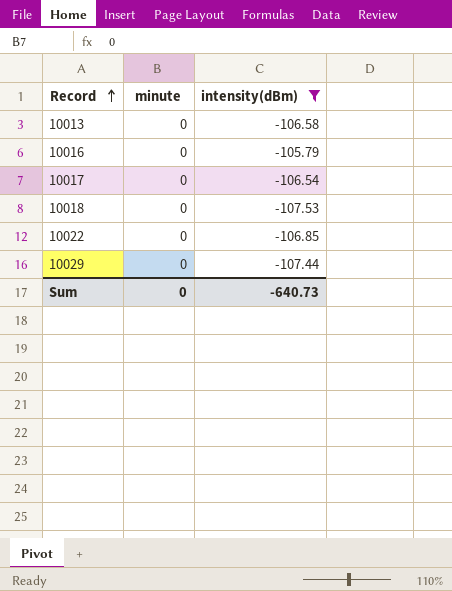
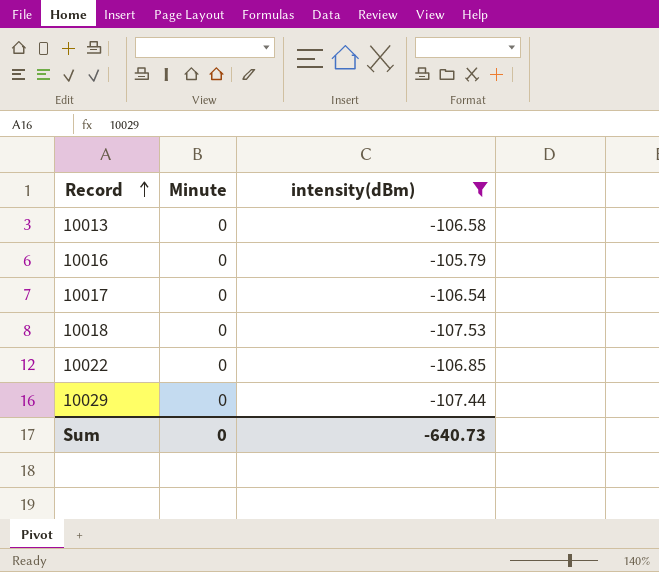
column name: minute -> Minute

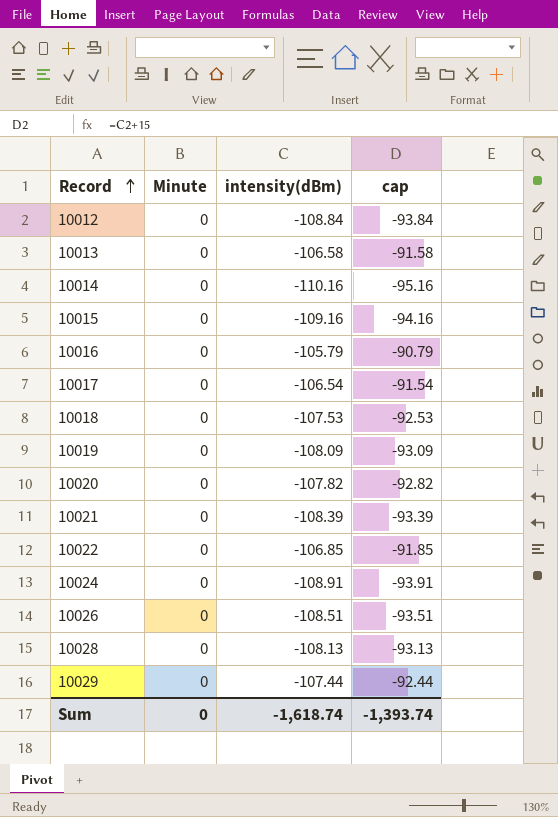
filter: intensity(dBm) >= -107.53 -> none
column cap | formula: none -> [intensity(dBm)] + 15
Sum | intensity(dBm): -640.73 -> -1,618.74

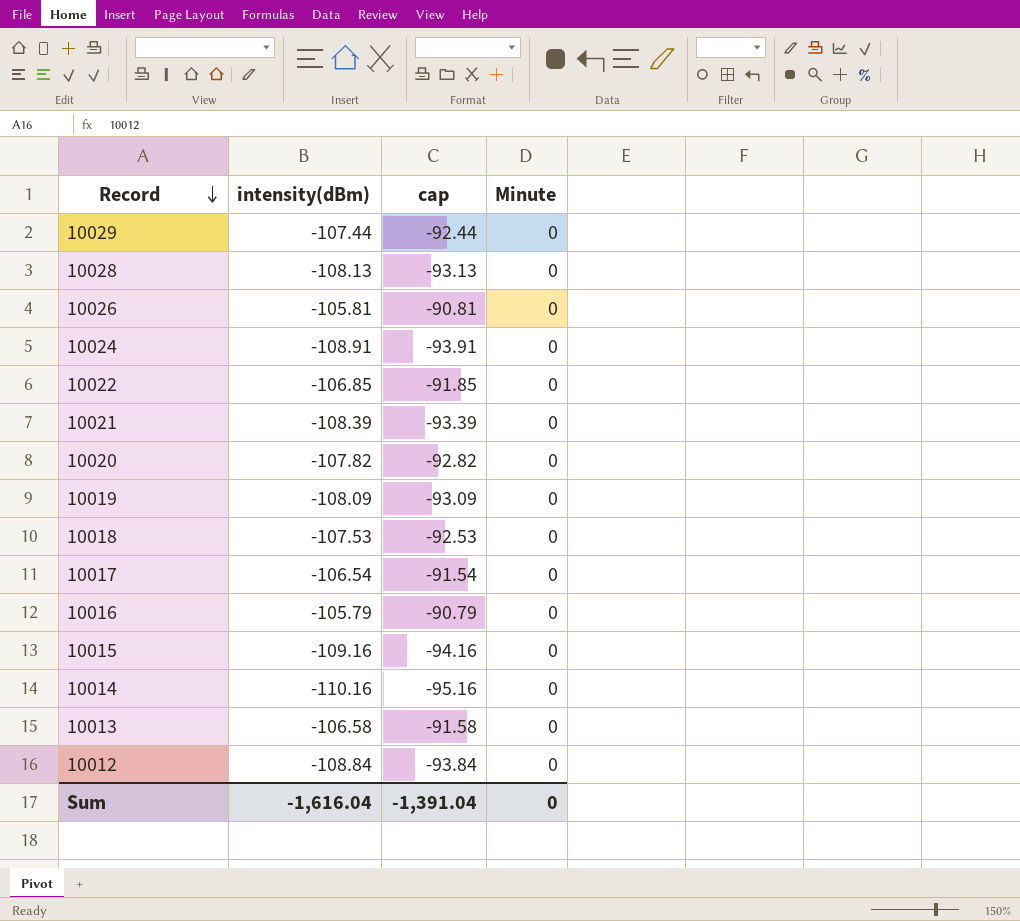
row order: Record ascending -> Record descending
column Minute | position: 2 -> 4
10026 | intensity(dBm): -108.51 -> -105.81
10026 | cap: -93.51 -> -90.81
Sum | intensity(dBm): -1,618.74 -> -1,616.04
Sum | cap: -1,393.74 -> -1,391.04

